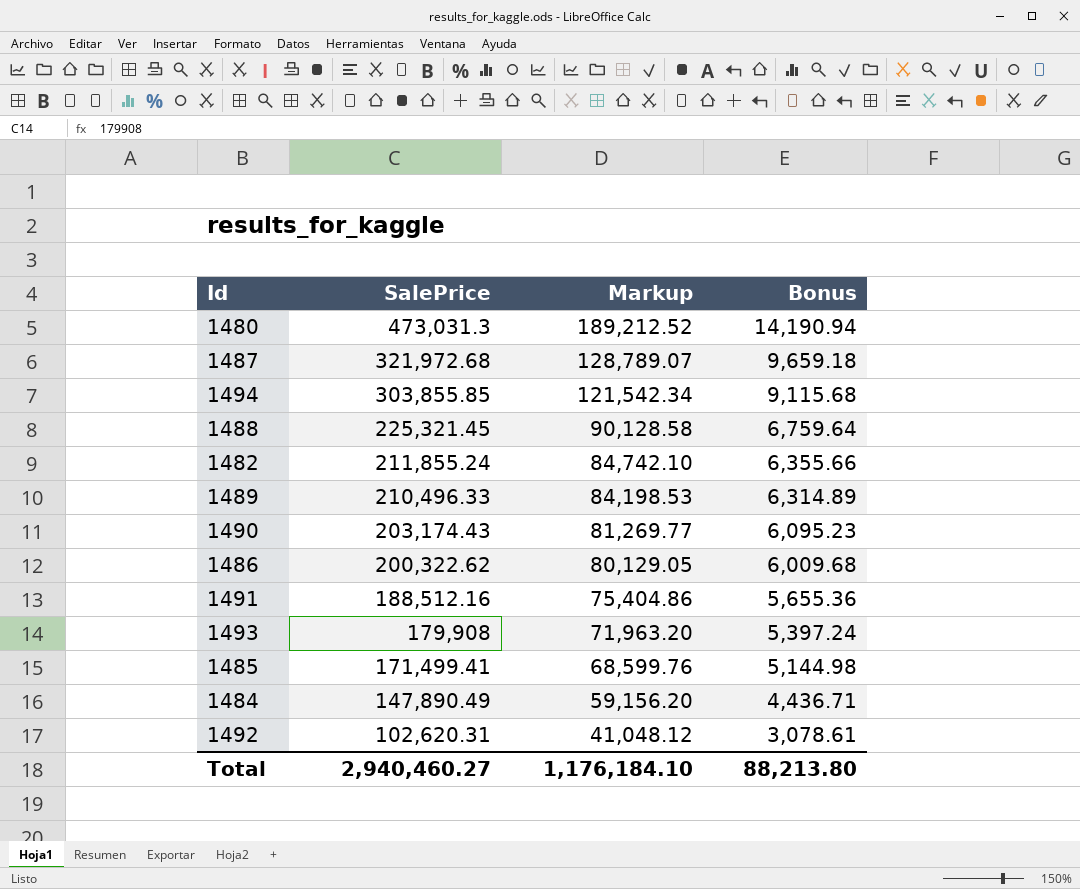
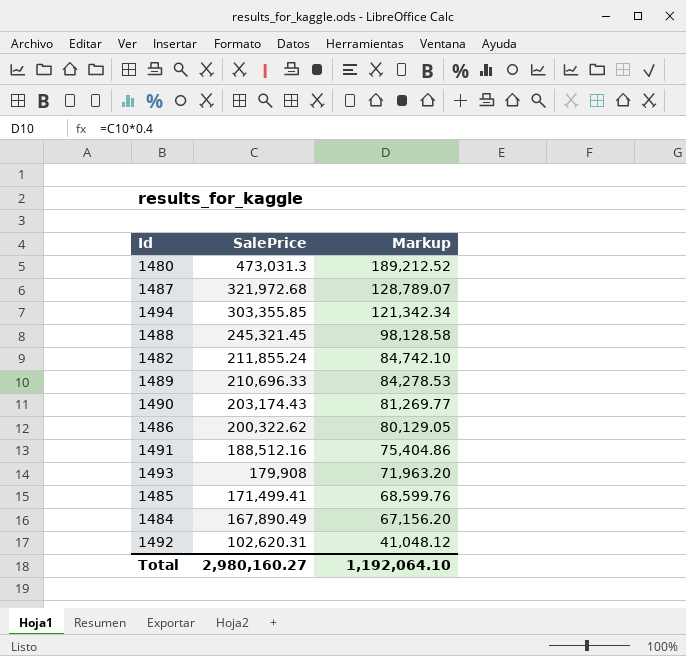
column Bonus | formula: [SalePrice] * 0.03 -> none
1494 | SalePrice: 303,855.85 -> 303,355.85
1494 | Markup: 121,542.34 -> 121,342.34
1488 | SalePrice: 225,321.45 -> 245,321.45
1488 | Markup: 90,128.58 -> 98,128.58
1489 | SalePrice: 210,496.33 -> 210,696.33
1489 | Markup: 84,198.53 -> 84,278.53
1484 | SalePrice: 147,890.49 -> 167,890.49
1484 | Markup: 59,156.20 -> 67,156.20
Total | SalePrice: 2,940,460.27 -> 2,980,160.27
Total | Markup: 1,176,184.10 -> 1,192,064.10

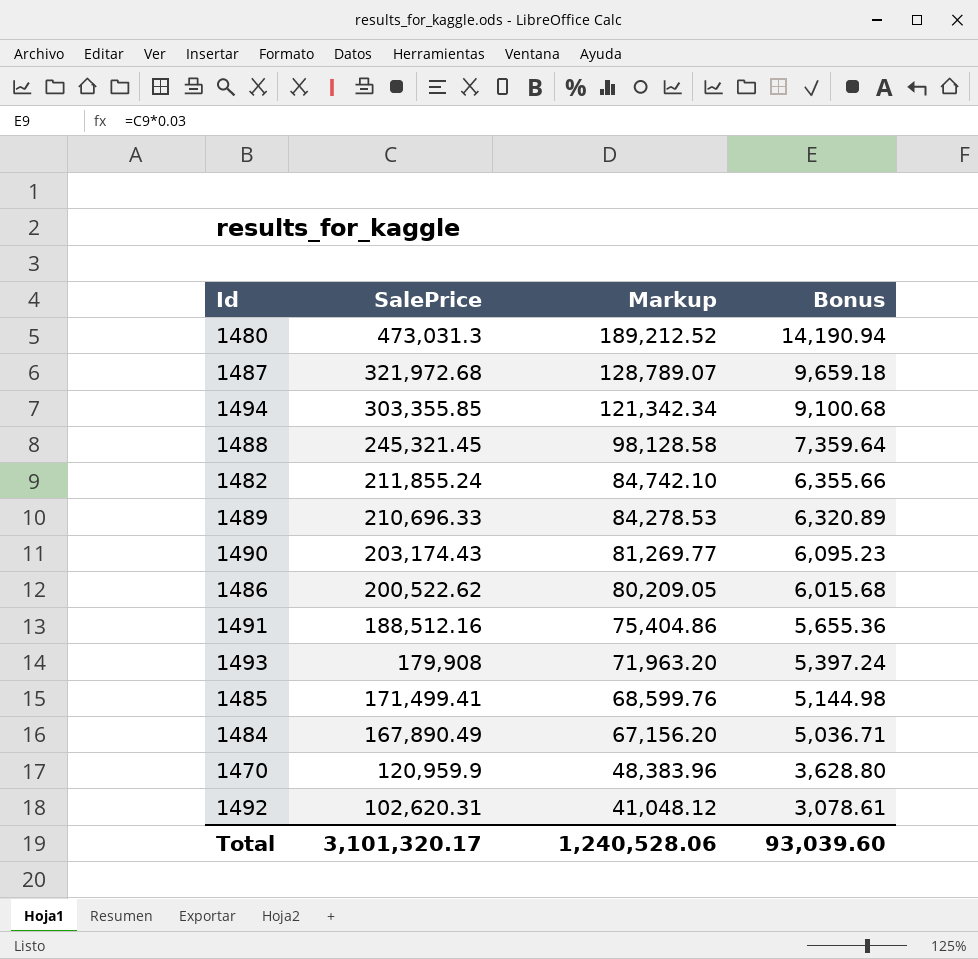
column Bonus | formula: none -> [SalePrice] * 0.03
1486 | SalePrice: 200,322.62 -> 200,522.62
1486 | Markup: 80,129.05 -> 80,209.05
row 1470: none -> 120,959.9 | 48,383.96 | 3,628.80
Total | SalePrice: 2,980,160.27 -> 3,101,320.17
Total | Markup: 1,192,064.10 -> 1,240,528.06

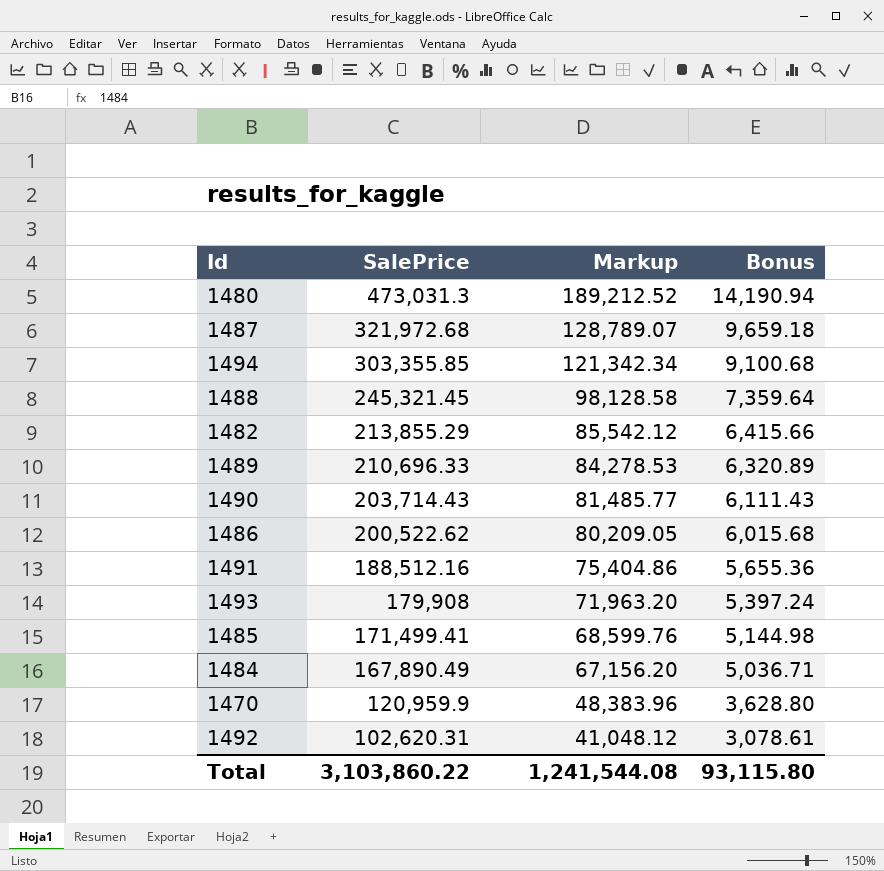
1482 | SalePrice: 211,855.24 -> 213,855.29
1482 | Markup: 84,742.10 -> 85,542.12
1482 | Bonus: 6,355.66 -> 6,415.66
1490 | SalePrice: 203,174.43 -> 203,714.43
1490 | Markup: 81,269.77 -> 81,485.77
1490 | Bonus: 6,095.23 -> 6,111.43
Total | SalePrice: 3,101,320.17 -> 3,103,860.22
Total | Markup: 1,240,528.06 -> 1,241,544.08
Total | Bonus: 93,039.60 -> 93,115.80

